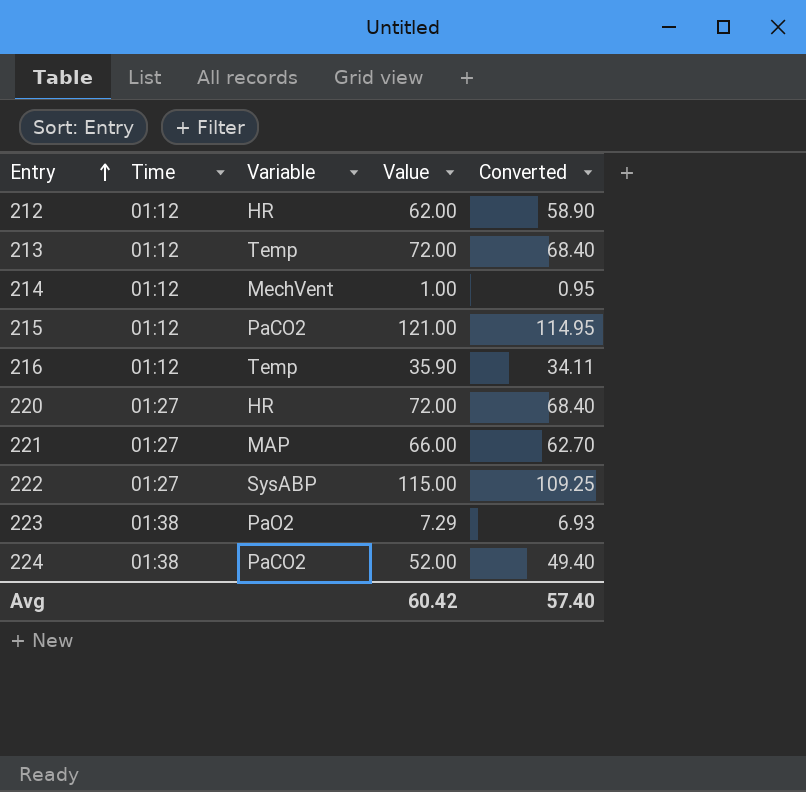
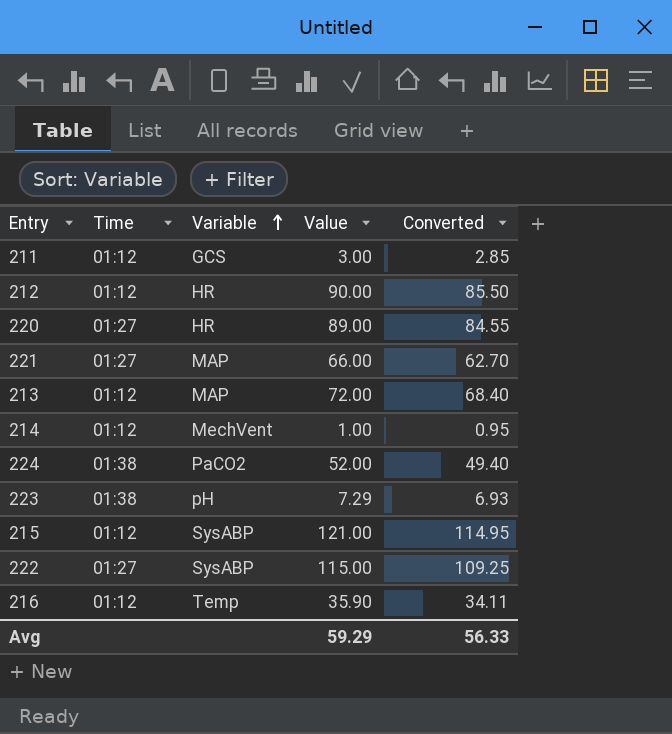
row order: Entry ascending -> Variable ascending
row 211: none -> 01:12 | GCS | 3.00 | 2.85
212 | Value: 62.00 -> 90.00
212 | Converted: 58.90 -> 85.50
220 | Value: 72.00 -> 89.00
220 | Converted: 68.40 -> 84.55
213 | Variable: Temp -> MAP
223 | Variable: PaO2 -> pH
215 | Variable: PaCO2 -> SysABP
Avg | Value: 60.42 -> 59.29
Avg | Converted: 57.40 -> 56.33

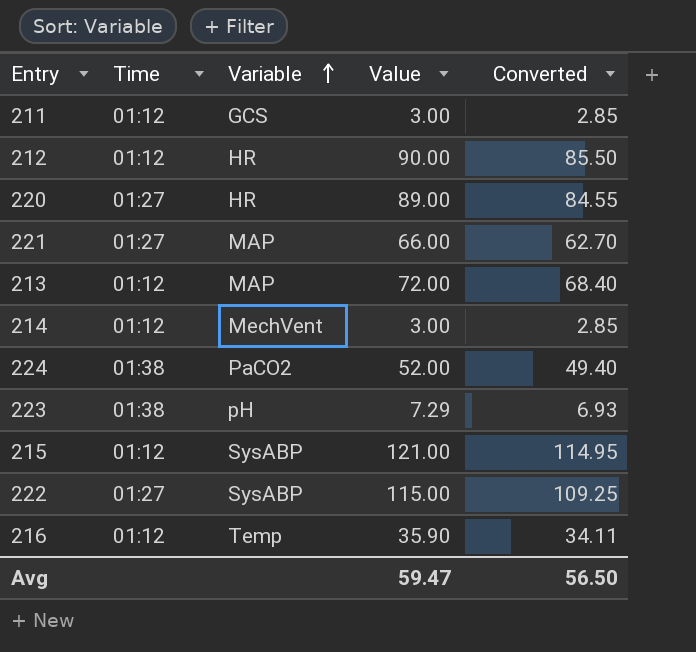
214 | Value: 1.00 -> 3.00
214 | Converted: 0.95 -> 2.85
Avg | Value: 59.29 -> 59.47
Avg | Converted: 56.33 -> 56.50

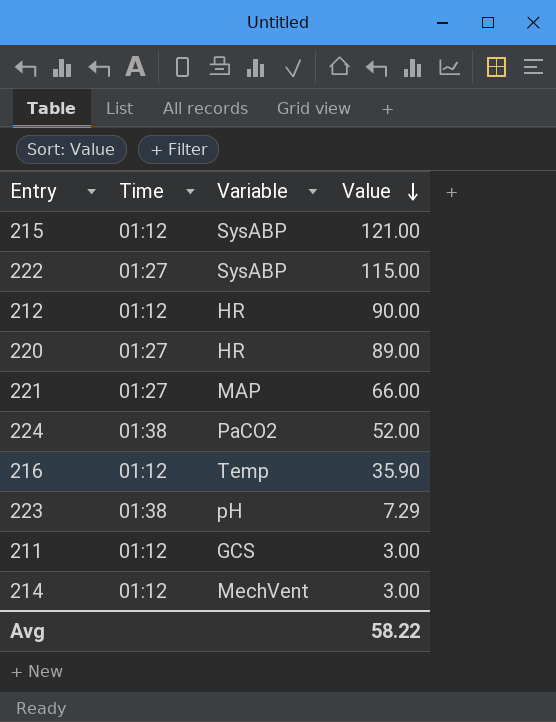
row order: Variable ascending -> Value descending
column Converted | formula: [Value] * 0.95 -> none
row 213: 01:12 | MAP | 72.00 | 68.40 -> none
Avg | Value: 59.47 -> 58.22

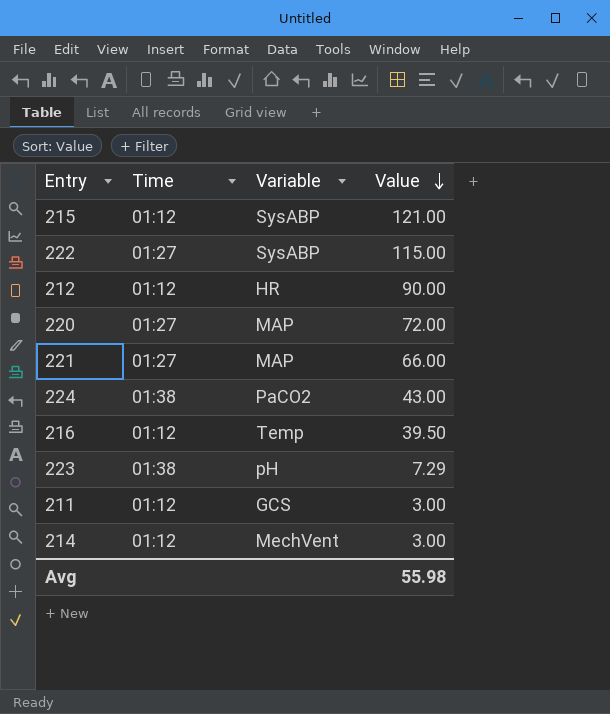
220 | Variable: HR -> MAP
220 | Value: 89.00 -> 72.00
224 | Value: 52.00 -> 43.00
216 | Value: 35.90 -> 39.50
Avg | Value: 58.22 -> 55.98

